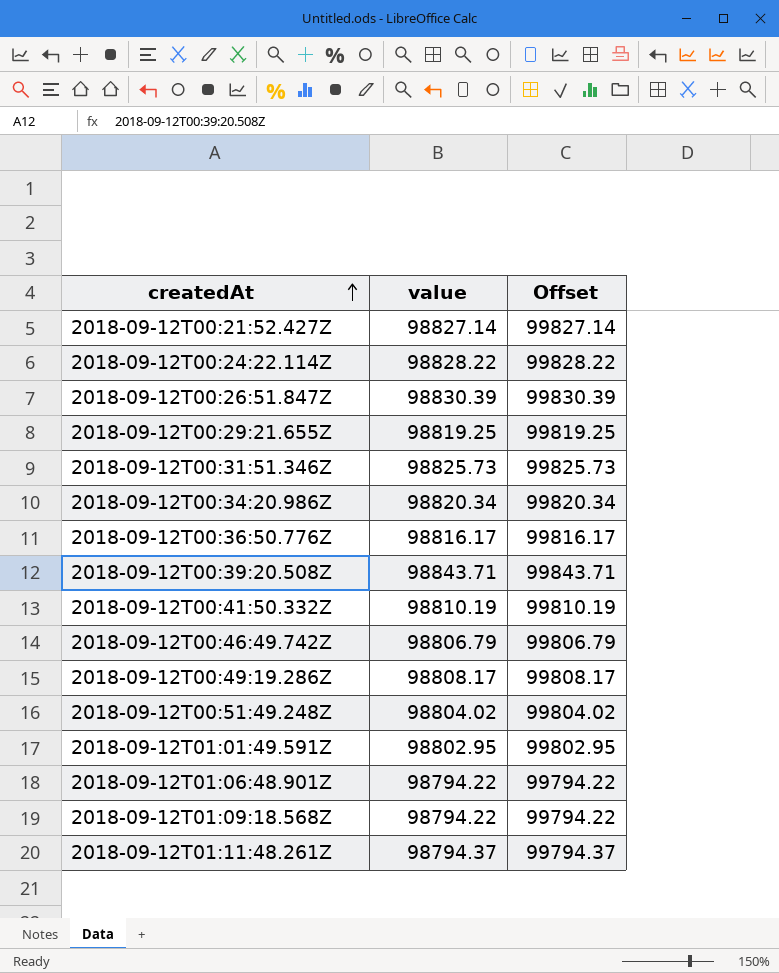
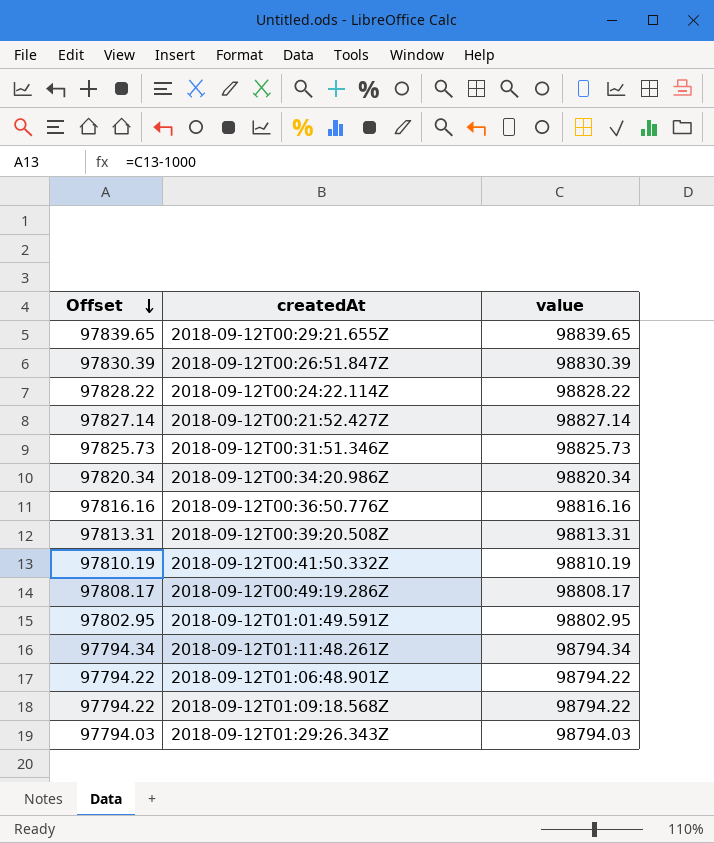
row order: createdAt ascending -> Offset descending
column Offset | formula: [value] + 1000 -> [value] - 1000
column Offset | position: 3 -> 1
row 2018-09-12T00:46:49.742Z: 98806.79 | 99806.79 -> none
row 2018-09-12T00:51:49.248Z: 98804.02 | 99804.02 -> none
2018-09-12T00:29:21.655Z | value: 98819.25 -> 98839.65
2018-09-12T00:36:50.776Z | value: 98816.17 -> 98816.16
2018-09-12T00:39:20.508Z | value: 98843.71 -> 98813.31
2018-09-12T01:11:48.261Z | value: 98794.37 -> 98794.34
row 2018-09-12T01:29:26.343Z: none -> 97794.03 | 98794.03

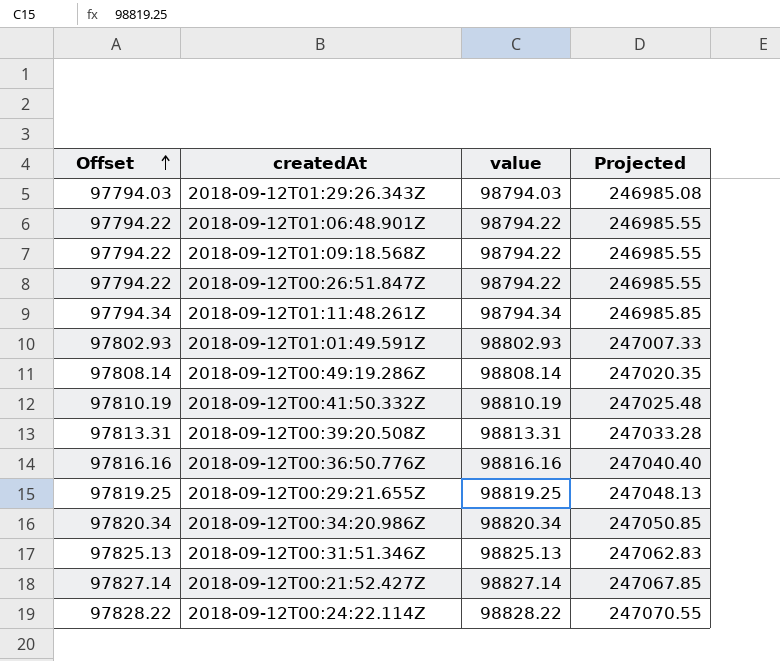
row order: Offset descending -> Offset ascending
column Projected | formula: none -> [value] * 2.5
2018-09-12T00:26:51.847Z | Offset: 97830.39 -> 97794.22
2018-09-12T00:26:51.847Z | value: 98830.39 -> 98794.22
2018-09-12T01:01:49.591Z | Offset: 97802.95 -> 97802.93
2018-09-12T01:01:49.591Z | value: 98802.95 -> 98802.93
2018-09-12T00:49:19.286Z | Offset: 97808.17 -> 97808.14
2018-09-12T00:49:19.286Z | value: 98808.17 -> 98808.14
2018-09-12T00:29:21.655Z | Offset: 97839.65 -> 97819.25
2018-09-12T00:29:21.655Z | value: 98839.65 -> 98819.25
2018-09-12T00:31:51.346Z | Offset: 97825.73 -> 97825.13
2018-09-12T00:31:51.346Z | value: 98825.73 -> 98825.13

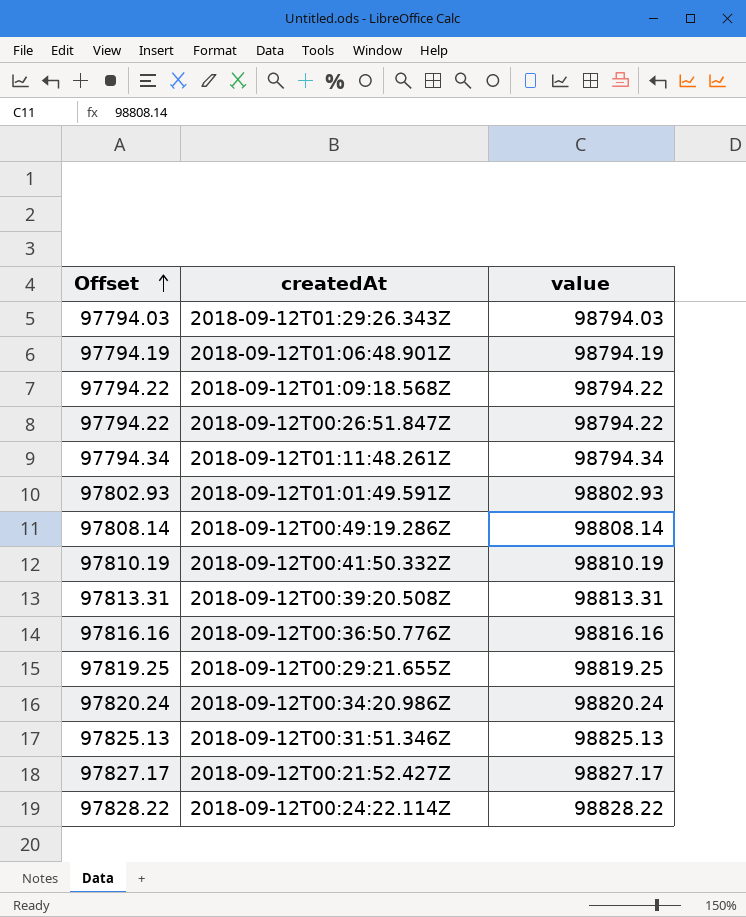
column Projected | formula: [value] * 2.5 -> none
2018-09-12T01:06:48.901Z | Offset: 97794.22 -> 97794.19
2018-09-12T01:06:48.901Z | value: 98794.22 -> 98794.19
2018-09-12T00:34:20.986Z | Offset: 97820.34 -> 97820.24
2018-09-12T00:34:20.986Z | value: 98820.34 -> 98820.24
2018-09-12T00:21:52.427Z | Offset: 97827.14 -> 97827.17
2018-09-12T00:21:52.427Z | value: 98827.14 -> 98827.17

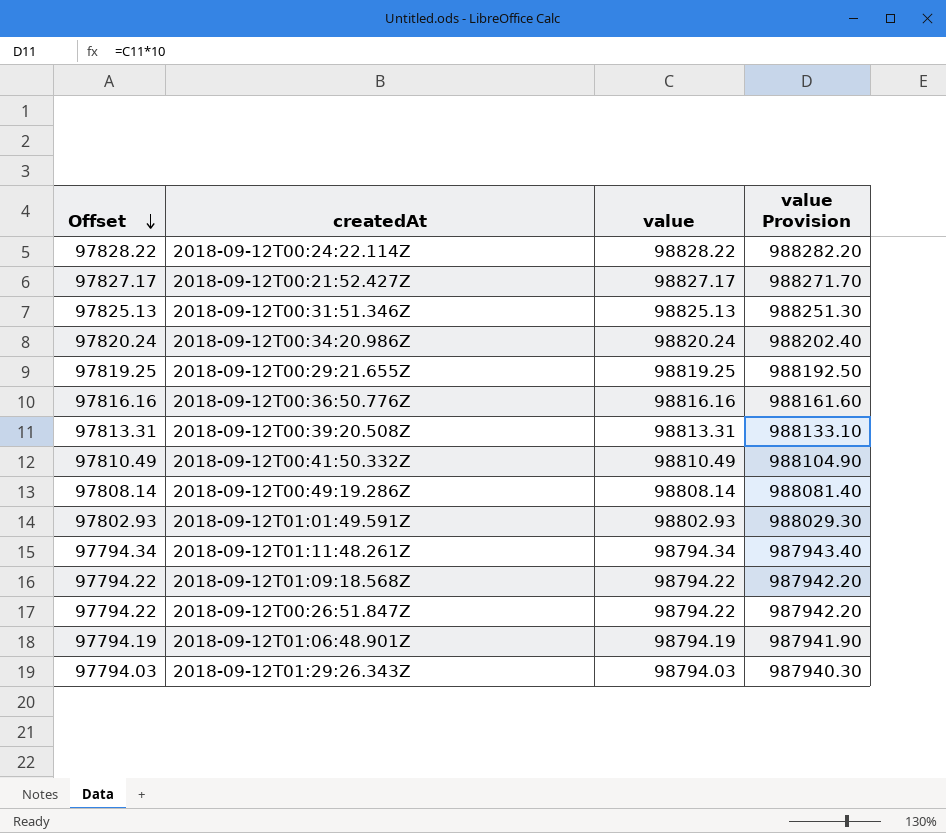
row order: Offset ascending -> Offset descending
column value Provision | formula: none -> [value] * 10
2018-09-12T00:41:50.332Z | Offset: 97810.19 -> 97810.49
2018-09-12T00:41:50.332Z | value: 98810.19 -> 98810.49

